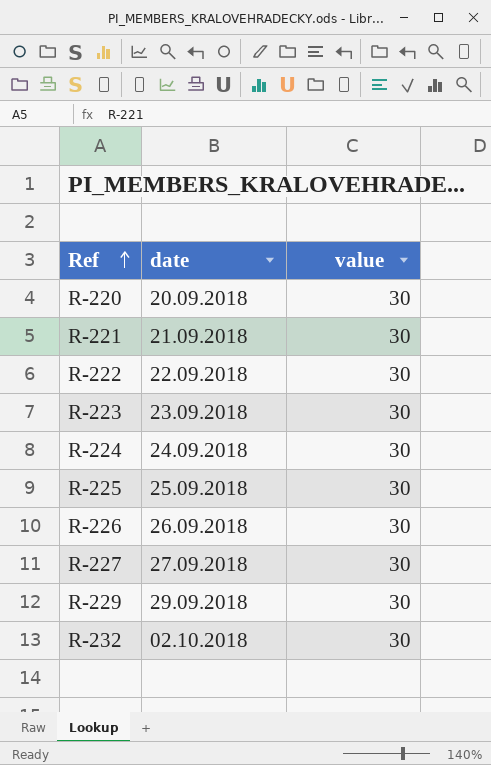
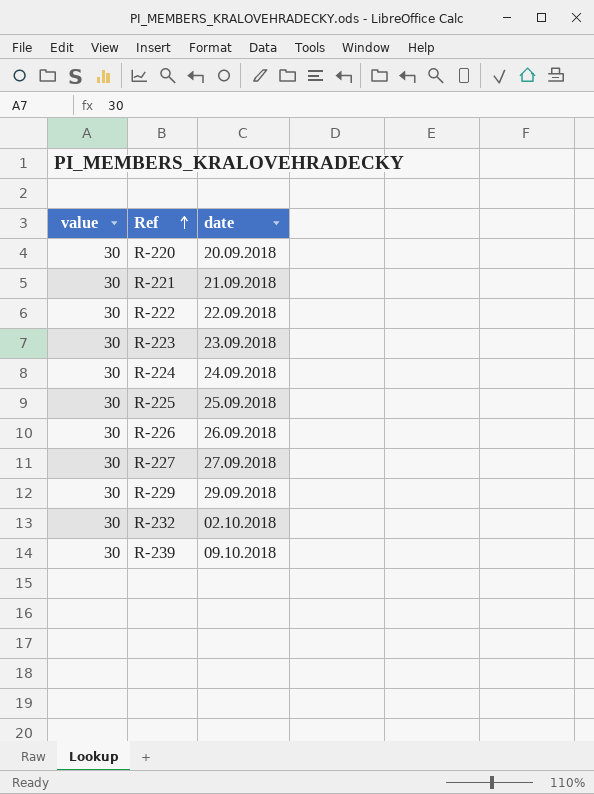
column value | position: 3 -> 1
row R-239: none -> 30 | 09.10.2018

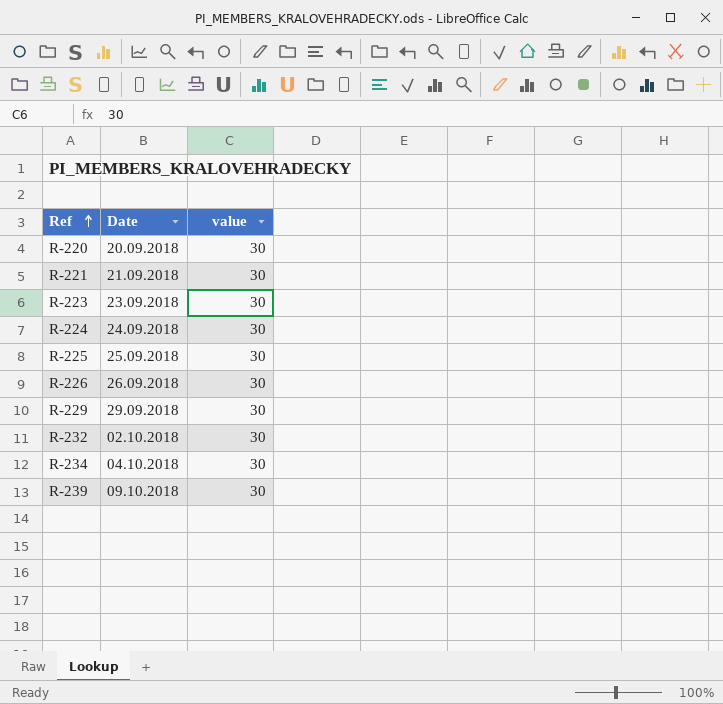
column name: date -> Date
column value | position: 1 -> 3
row R-222: 30 | 22.09.2018 -> none
row R-227: 30 | 27.09.2018 -> none
row R-234: none -> 04.10.2018 | 30

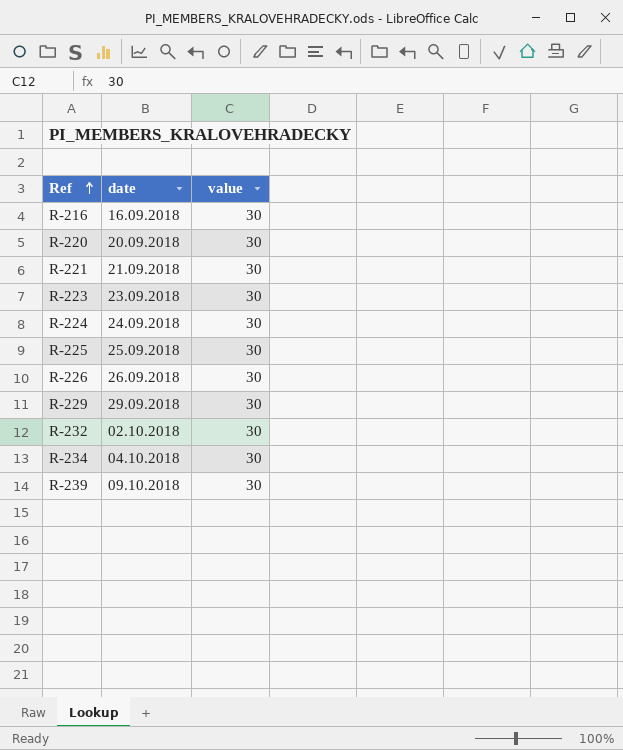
column name: Date -> date
row R-216: none -> 16.09.2018 | 30

